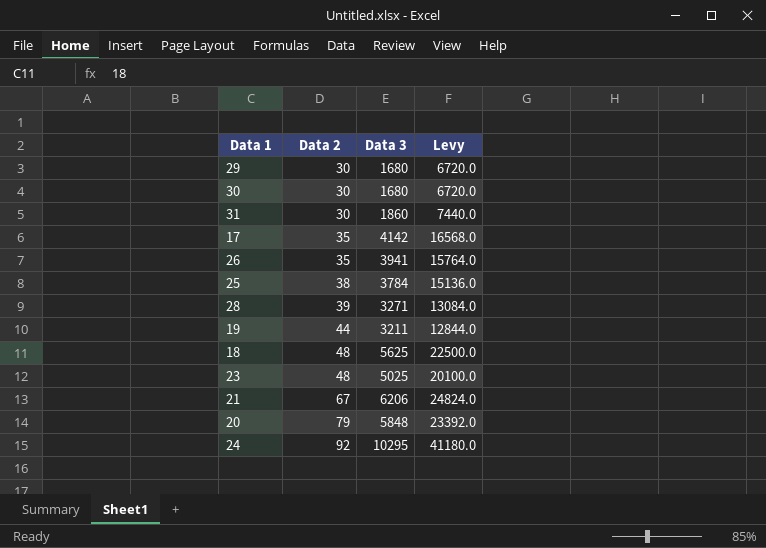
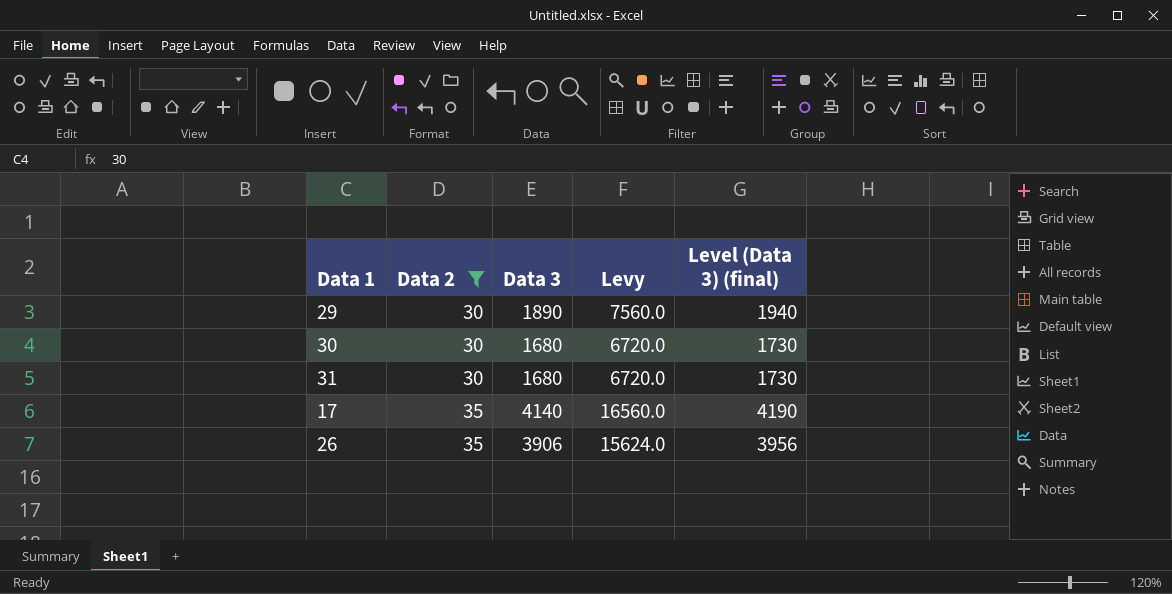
filter: none -> Data 2 <= 35
column Level (Data 3) (final) | formula: none -> [Data 3] + 50
29 | Data 3: 1680 -> 1890
29 | Levy: 6720.0 -> 7560.0
31 | Data 3: 1860 -> 1680
31 | Levy: 7440.0 -> 6720.0
17 | Data 3: 4142 -> 4140
17 | Levy: 16568.0 -> 16560.0
26 | Data 3: 3941 -> 3906
26 | Levy: 15764.0 -> 15624.0

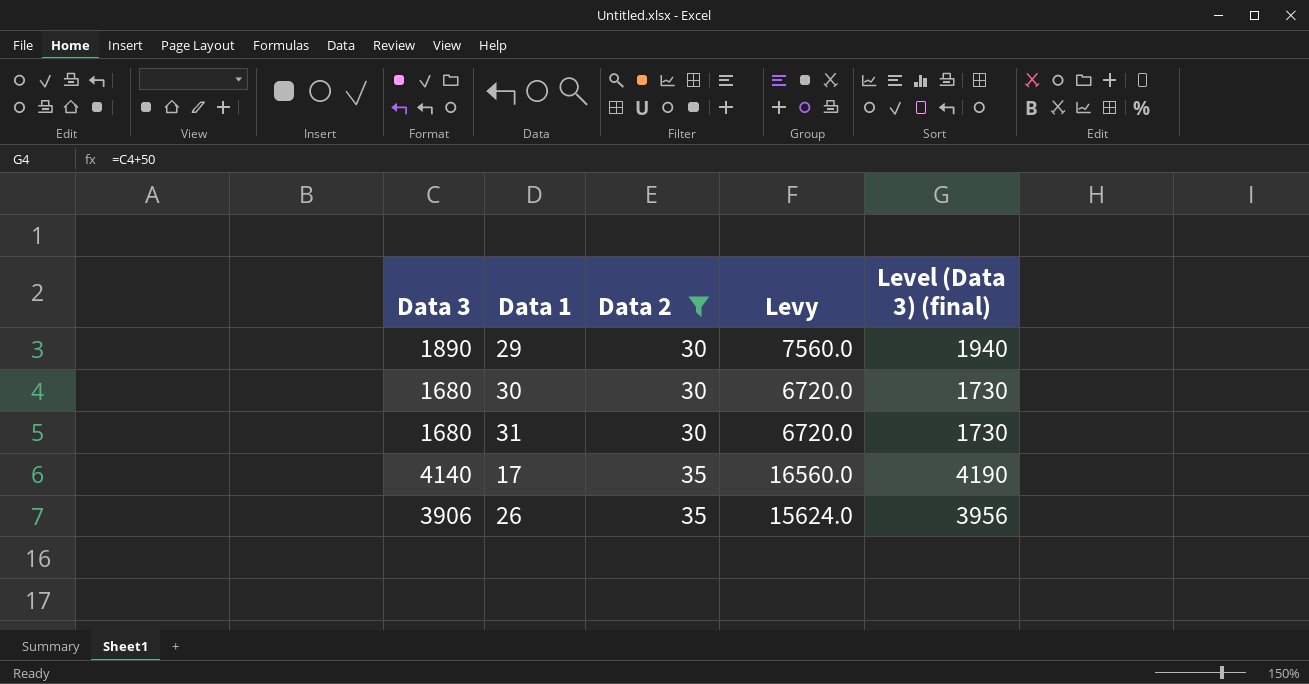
column Data 3 | position: 3 -> 1

